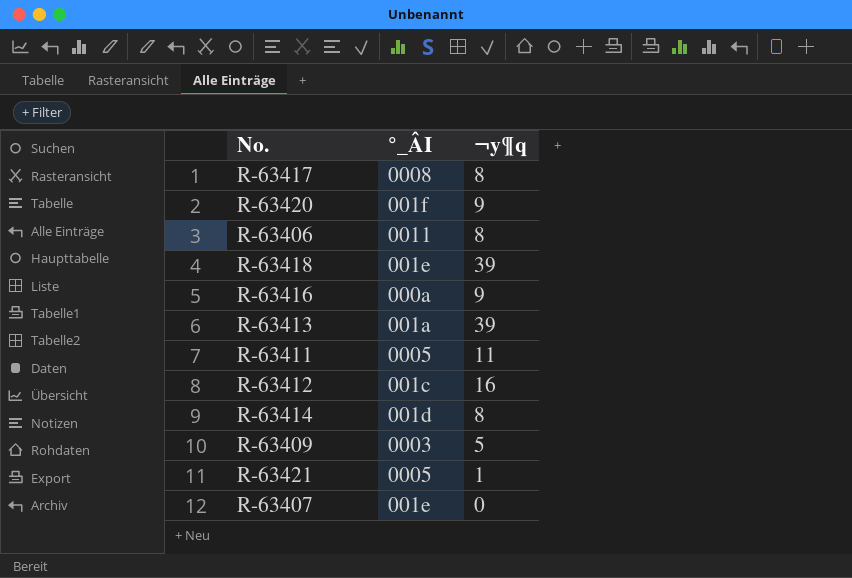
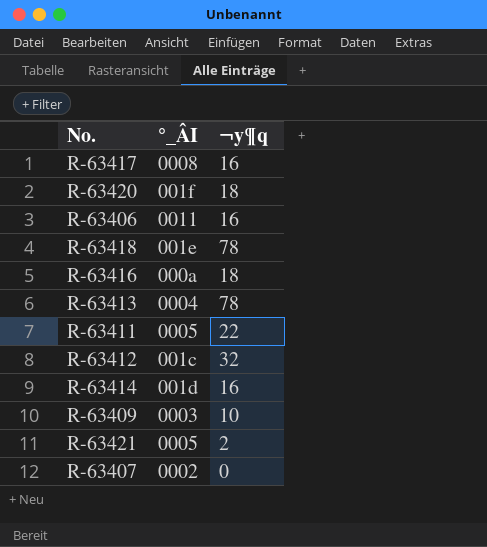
R-63417 | ¬y¶q: 8 -> 16
R-63420 | ¬y¶q: 9 -> 18
R-63406 | ¬y¶q: 8 -> 16
R-63418 | ¬y¶q: 39 -> 78
R-63416 | ¬y¶q: 9 -> 18
R-63413 | °_ÂI: 001a -> 0004
R-63413 | ¬y¶q: 39 -> 78
R-63411 | ¬y¶q: 11 -> 22
R-63412 | ¬y¶q: 16 -> 32
R-63414 | ¬y¶q: 8 -> 16
R-63409 | ¬y¶q: 5 -> 10
R-63421 | ¬y¶q: 1 -> 2
R-63407 | °_ÂI: 001e -> 0002

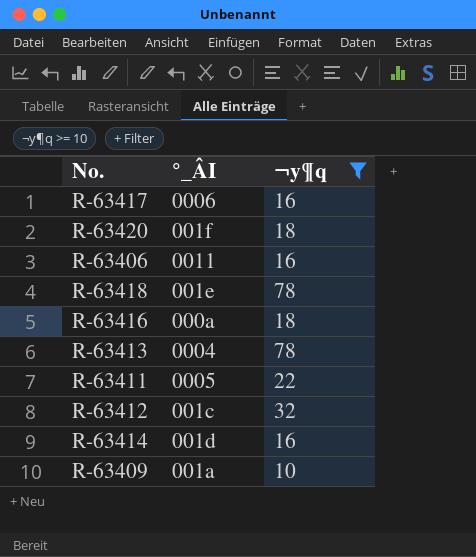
filter: none -> ¬y¶q >= 10
R-63417 | °_ÂI: 0008 -> 0006
R-63409 | °_ÂI: 0003 -> 001a

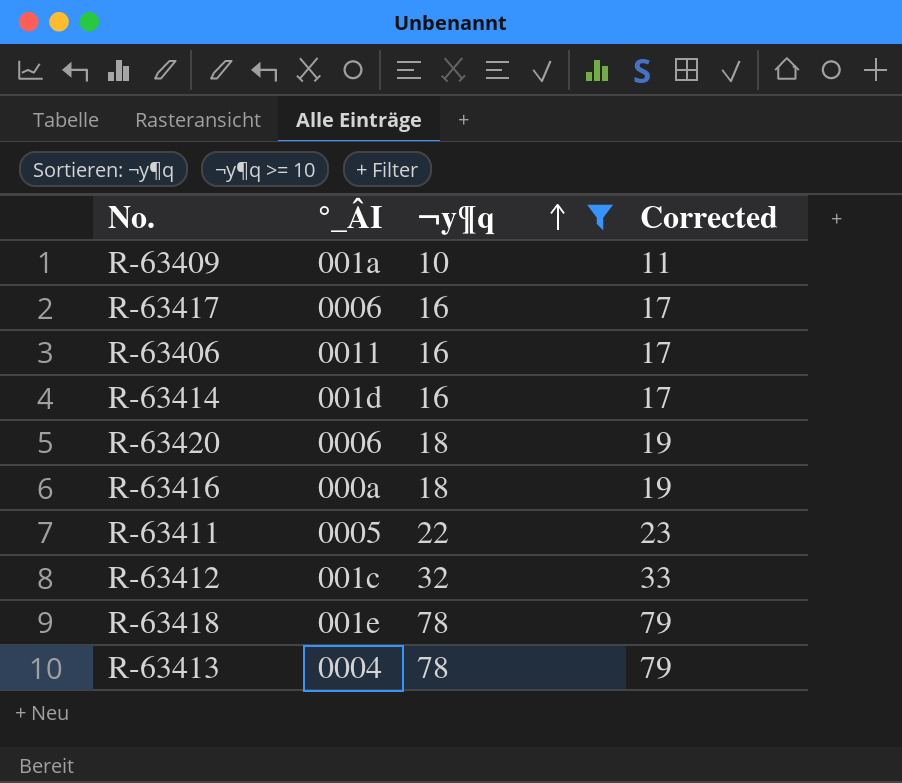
row order: none -> ¬y¶q ascending
column Corrected | formula: none -> [¬y¶q] + 1
R-63420 | °_ÂI: 001f -> 0006

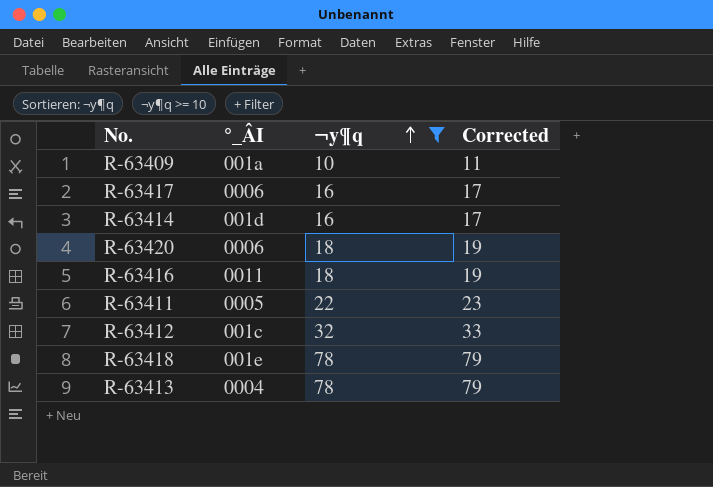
row R-63406: 0011 | 16 | 17 -> none
R-63416 | °_ÂI: 000a -> 0011

